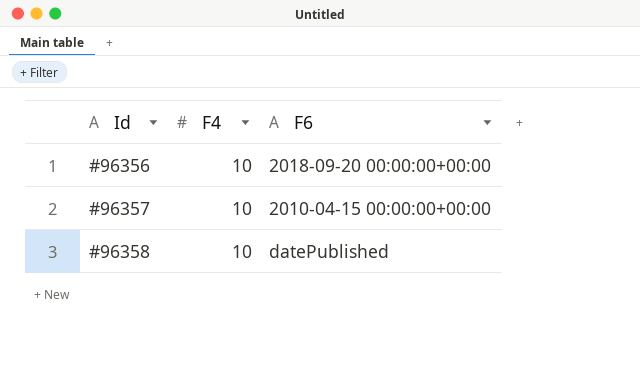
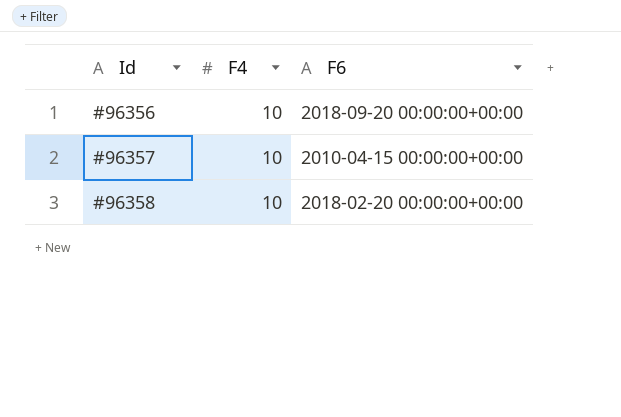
#96358 | F6: datePublished -> 2018-02-20 00:00:00+00:00

